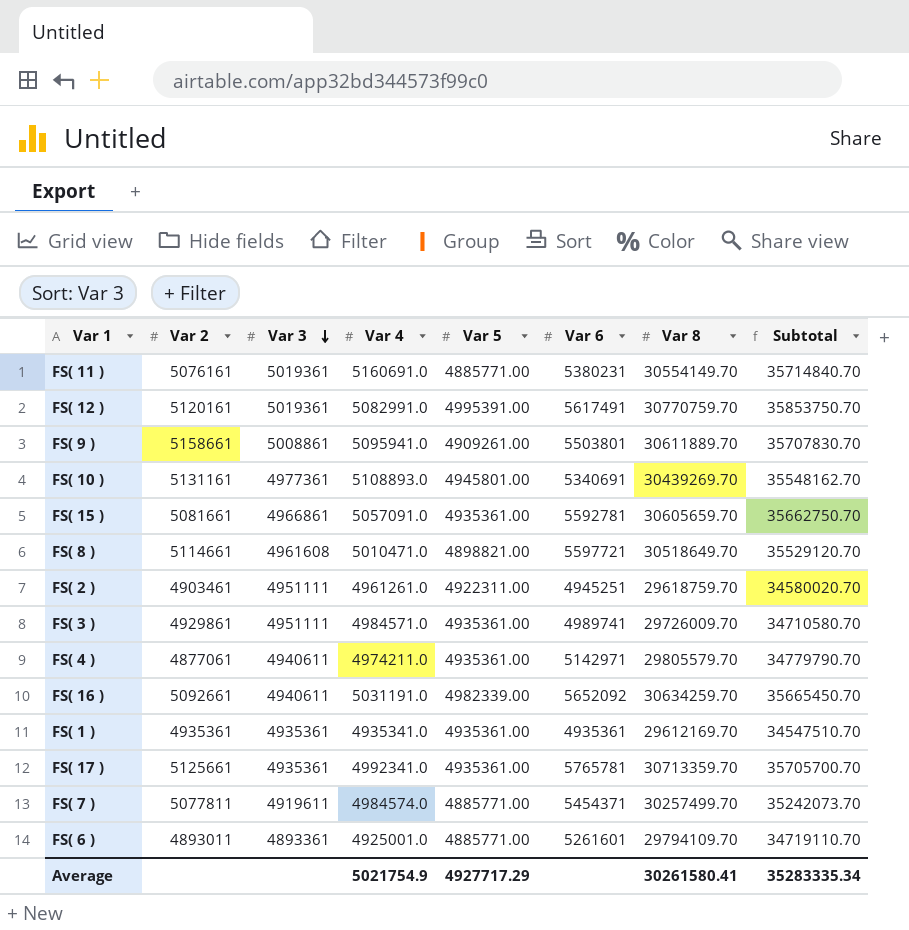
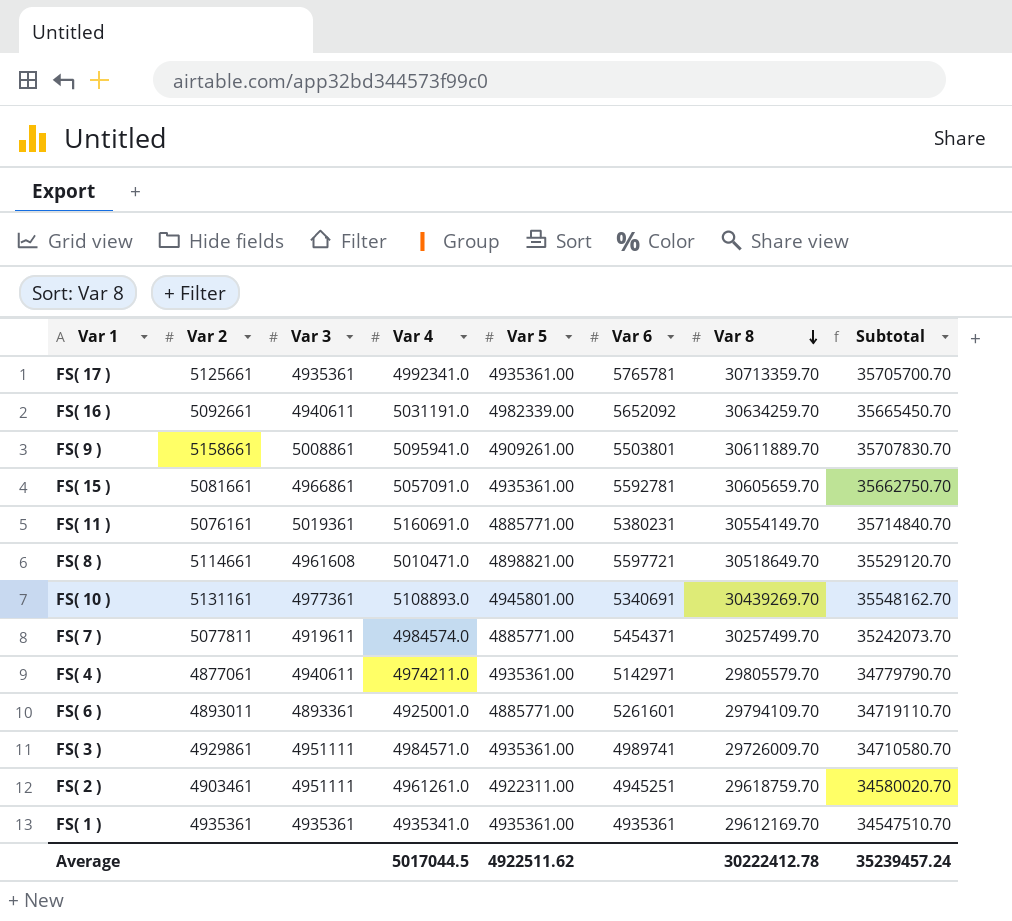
row order: Var 3 descending -> Var 8 descending
row FS( 12 ): 5120161 | 5019361 | 5082991.0 | 4995391.00 | 5617491 | 30770759.70 | 35853750.70 -> none
Average | Var 4: 5021754.9 -> 5017044.5
Average | Var 5: 4927717.29 -> 4922511.62
Average | Var 8: 30261580.41 -> 30222412.78
Average | Subtotal: 35283335.34 -> 35239457.24

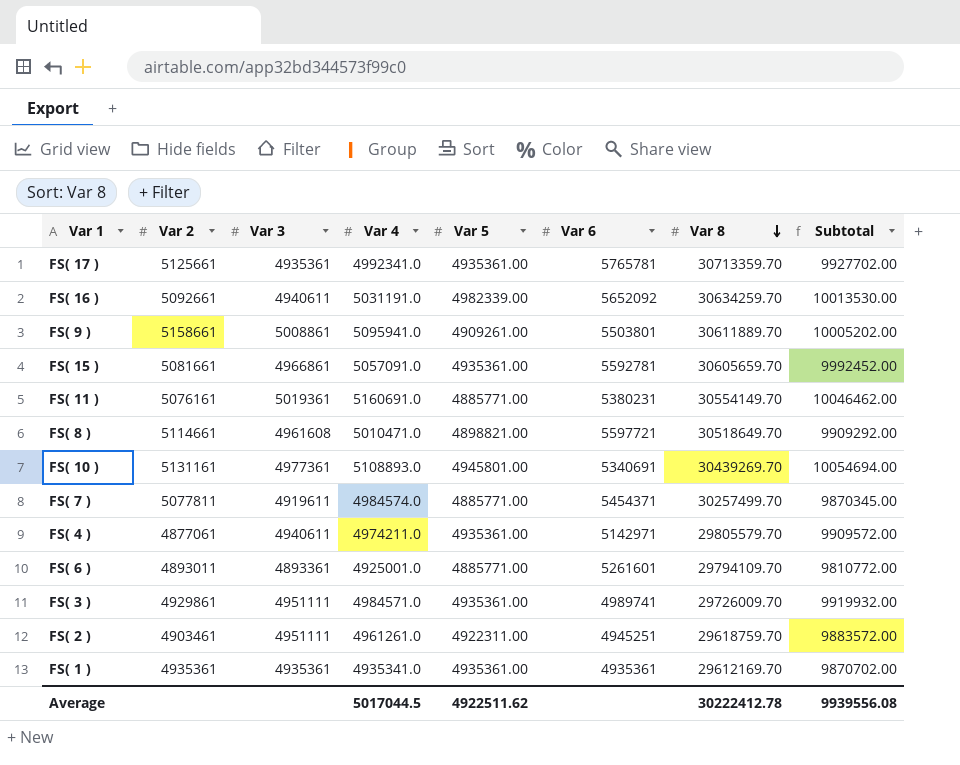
column Subtotal | formula: [Var 4] + [Var 8] -> [Var 4] + [Var 5]
Average | Subtotal: 35239457.24 -> 9939556.08

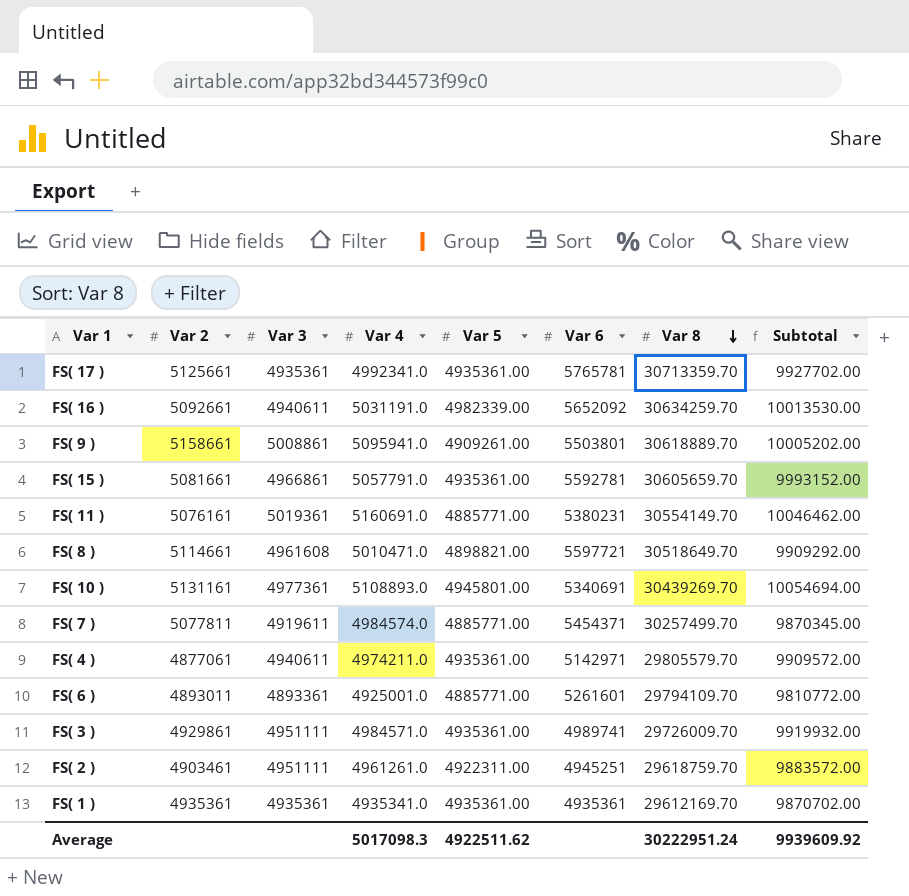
FS( 9 ) | Var 8: 30611889.70 -> 30618889.70
FS( 15 ) | Var 4: 5057091.0 -> 5057791.0
FS( 15 ) | Subtotal: 9992452.00 -> 9993152.00
Average | Var 4: 5017044.5 -> 5017098.3
Average | Var 8: 30222412.78 -> 30222951.24
Average | Subtotal: 9939556.08 -> 9939609.92

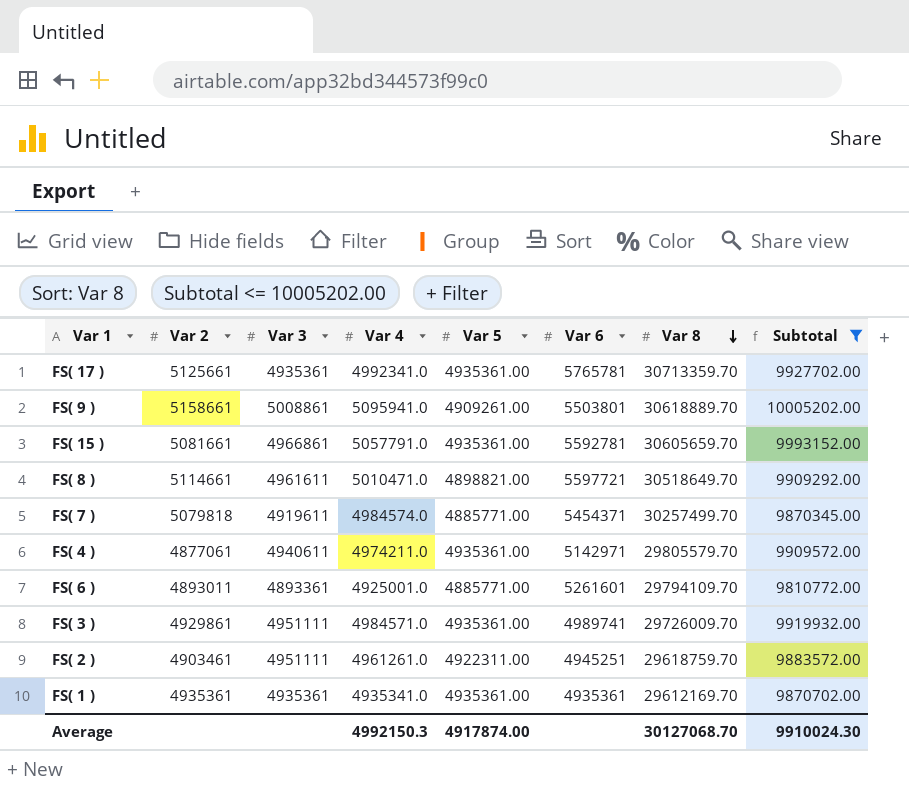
filter: none -> Subtotal <= 10005202.00
FS( 8 ) | Var 3: 4961608 -> 4961611
FS( 7 ) | Var 2: 5077811 -> 5079818
Average | Var 4: 5017098.3 -> 4992150.3
Average | Var 5: 4922511.62 -> 4917874.00
Average | Var 8: 30222951.24 -> 30127068.70
Average | Subtotal: 9939609.92 -> 9910024.30

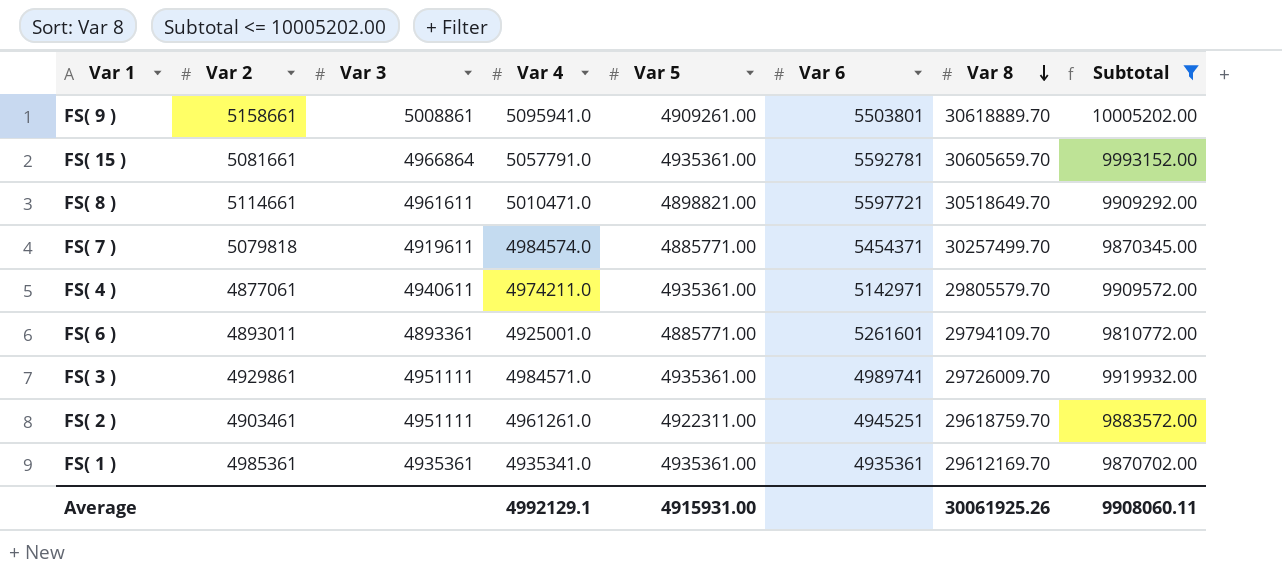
row FS( 17 ): 5125661 | 4935361 | 4992341.0 | 4935361.00 | 5765781 | 30713359.70 | 9927702.00 -> none
FS( 15 ) | Var 3: 4966861 -> 4966864
FS( 1 ) | Var 2: 4935361 -> 4985361
Average | Var 4: 4992150.3 -> 4992129.1
Average | Var 5: 4917874.00 -> 4915931.00
Average | Var 8: 30127068.70 -> 30061925.26
Average | Subtotal: 9910024.30 -> 9908060.11

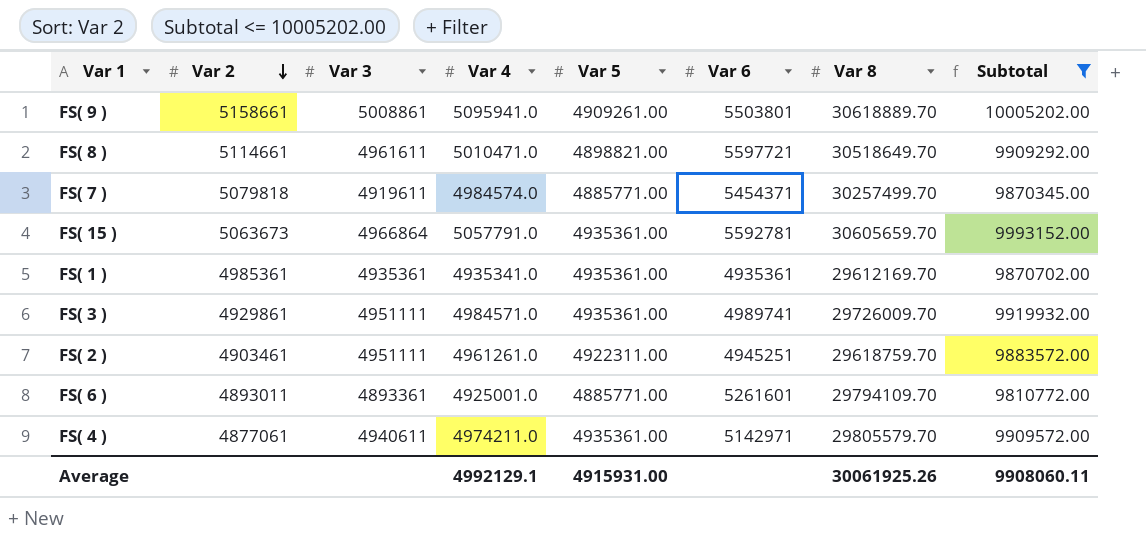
row order: Var 8 descending -> Var 2 descending
FS( 15 ) | Var 2: 5081661 -> 5063673

